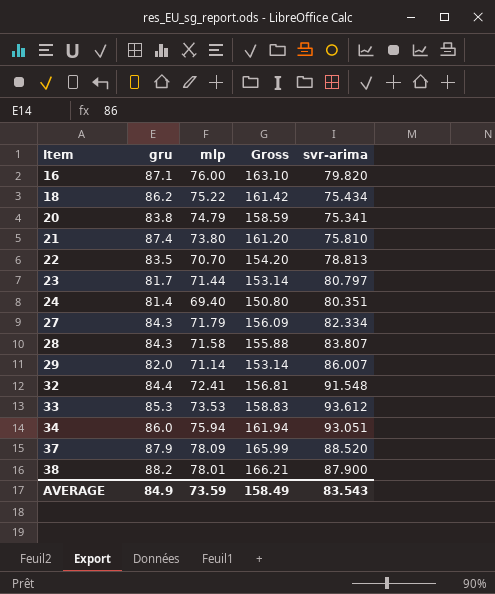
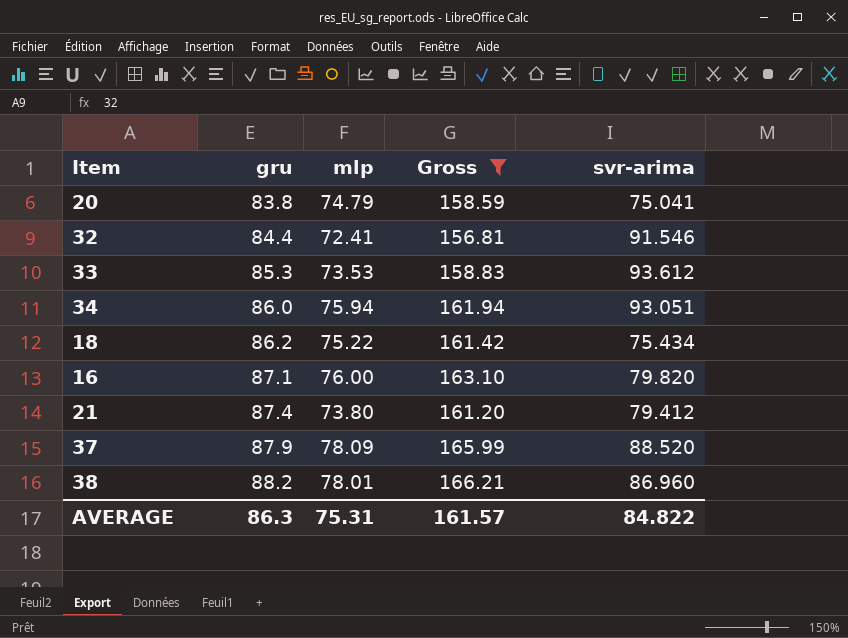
filter: none -> Gross >= 156.81
row order: Item ascending -> gru ascending
20 | svr-arima: 75.341 -> 75.041
32 | svr-arima: 91.548 -> 91.546
21 | svr-arima: 75.810 -> 79.412
38 | svr-arima: 87.900 -> 86.960
AVERAGE | gru: 84.9 -> 86.3
AVERAGE | mlp: 73.59 -> 75.31
AVERAGE | Gross: 158.49 -> 161.57
AVERAGE | svr-arima: 83.543 -> 84.822

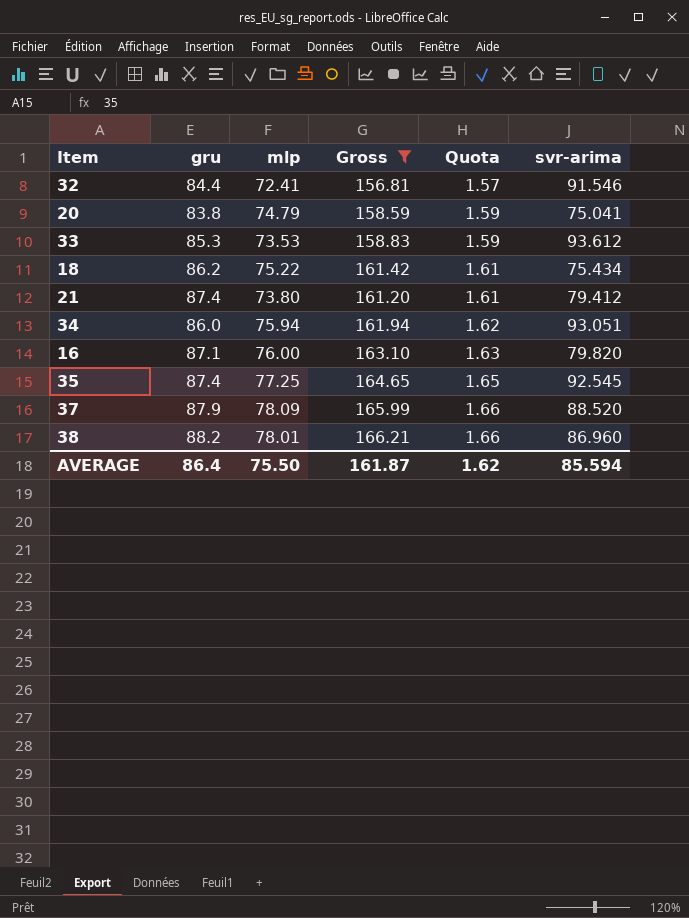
row order: gru ascending -> Quota ascending
column Quota | formula: none -> [Gross] * 0.01
row 35: none -> 87.4 | 77.25 | 164.65 | 1.65 | 92.545
AVERAGE | gru: 86.3 -> 86.4
AVERAGE | mlp: 75.31 -> 75.50
AVERAGE | Gross: 161.57 -> 161.87
AVERAGE | svr-arima: 84.822 -> 85.594

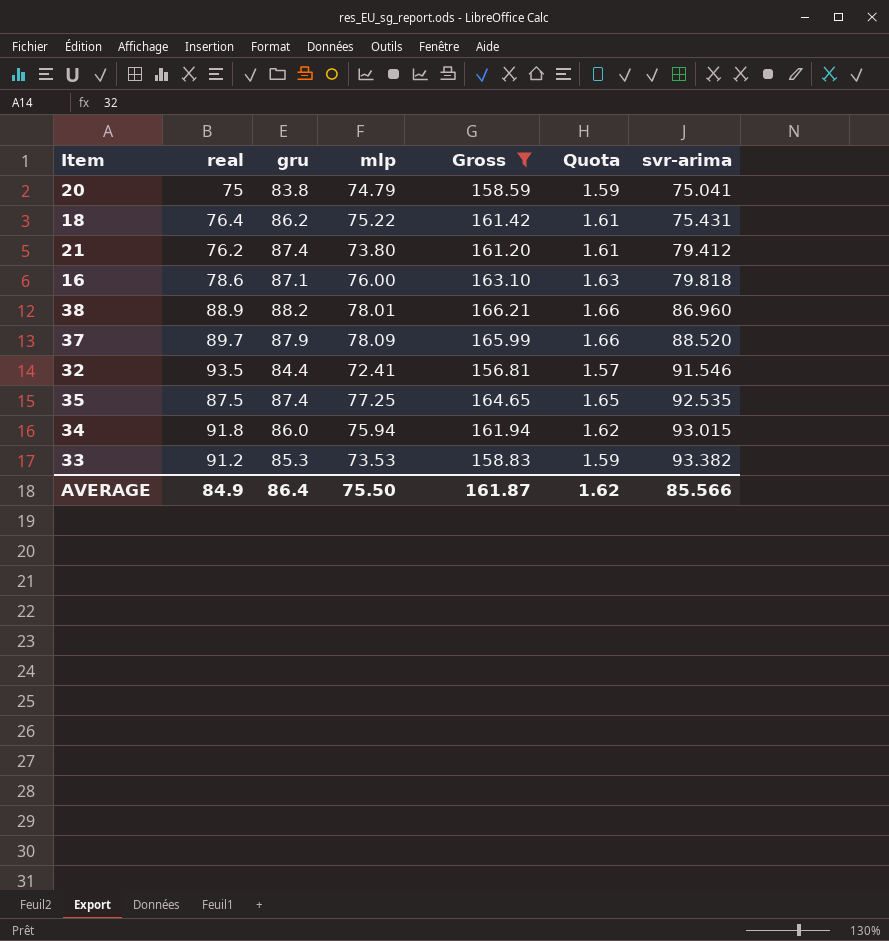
row order: Quota ascending -> svr-arima ascending
column real | position: none -> 2
18 | svr-arima: 75.434 -> 75.431
16 | svr-arima: 79.820 -> 79.818
35 | svr-arima: 92.545 -> 92.535
34 | svr-arima: 93.051 -> 93.015
33 | svr-arima: 93.612 -> 93.382
AVERAGE | svr-arima: 85.594 -> 85.566

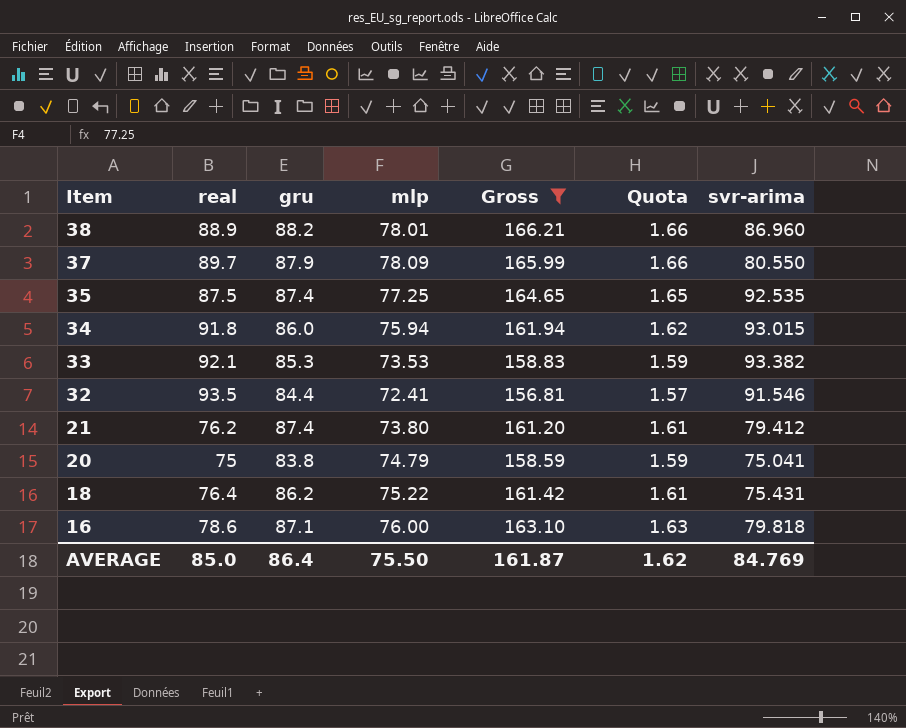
row order: svr-arima ascending -> Item descending
37 | svr-arima: 88.520 -> 80.550
33 | real: 91.2 -> 92.1
AVERAGE | real: 84.9 -> 85.0
AVERAGE | svr-arima: 85.566 -> 84.769

